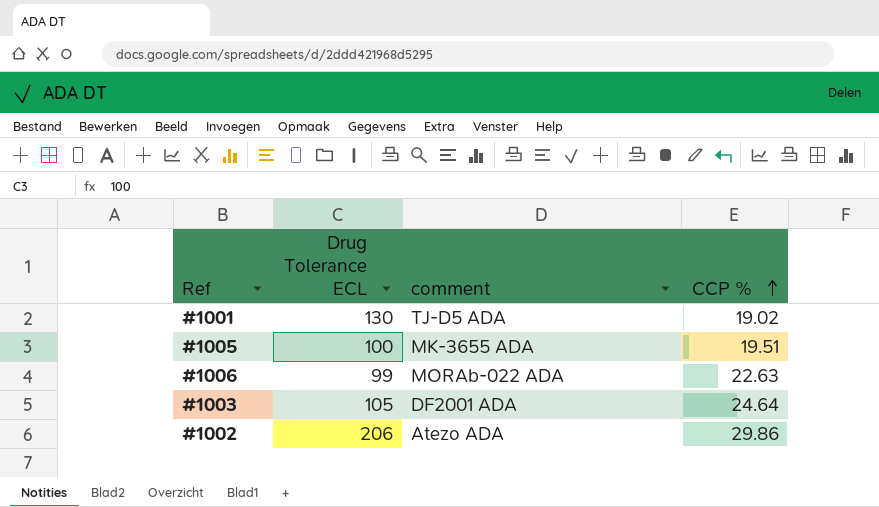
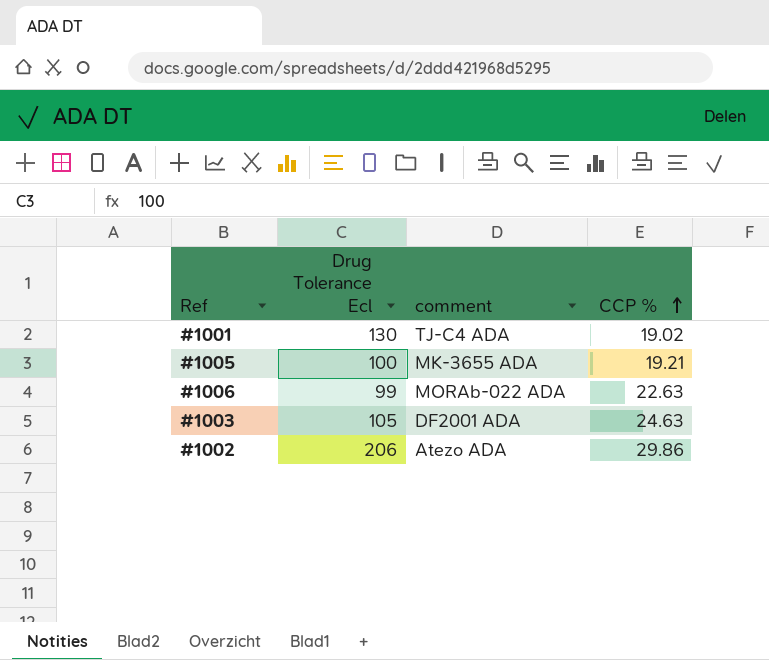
column name: Drug Tolerance ECL -> Drug Tolerance Ecl
#1001 | comment: TJ-D5 ADA -> TJ-C4 ADA
#1005 | CCP %: 19.51 -> 19.21
#1003 | CCP %: 24.64 -> 24.63

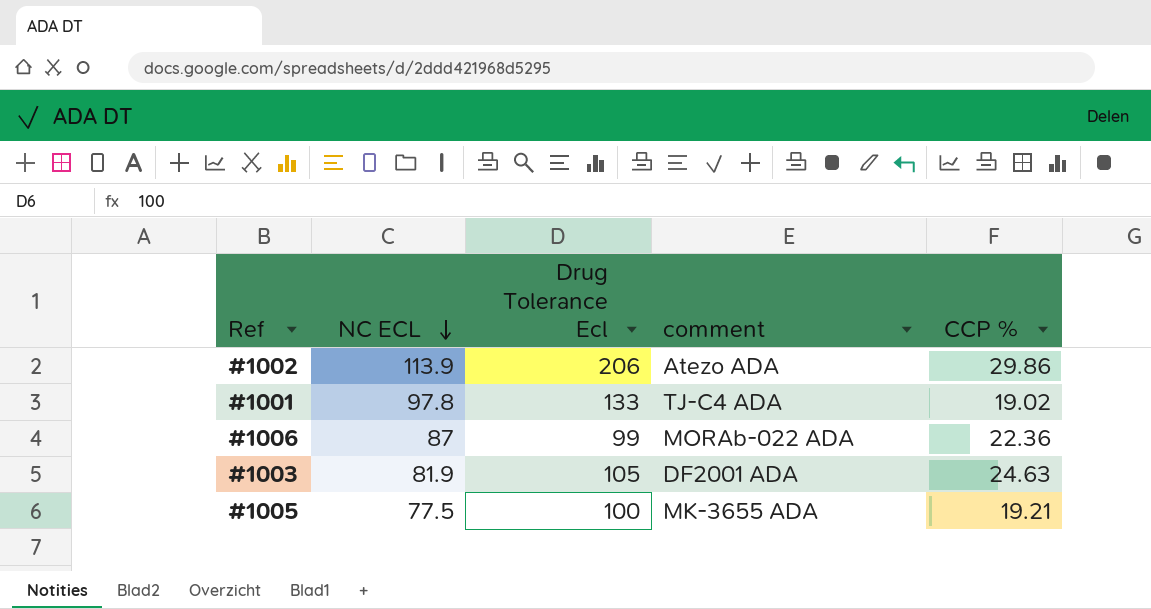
row order: CCP % ascending -> NC ECL descending
column NC ECL | position: none -> 2
#1001 | Drug Tolerance Ecl: 130 -> 133
#1006 | CCP %: 22.63 -> 22.36

